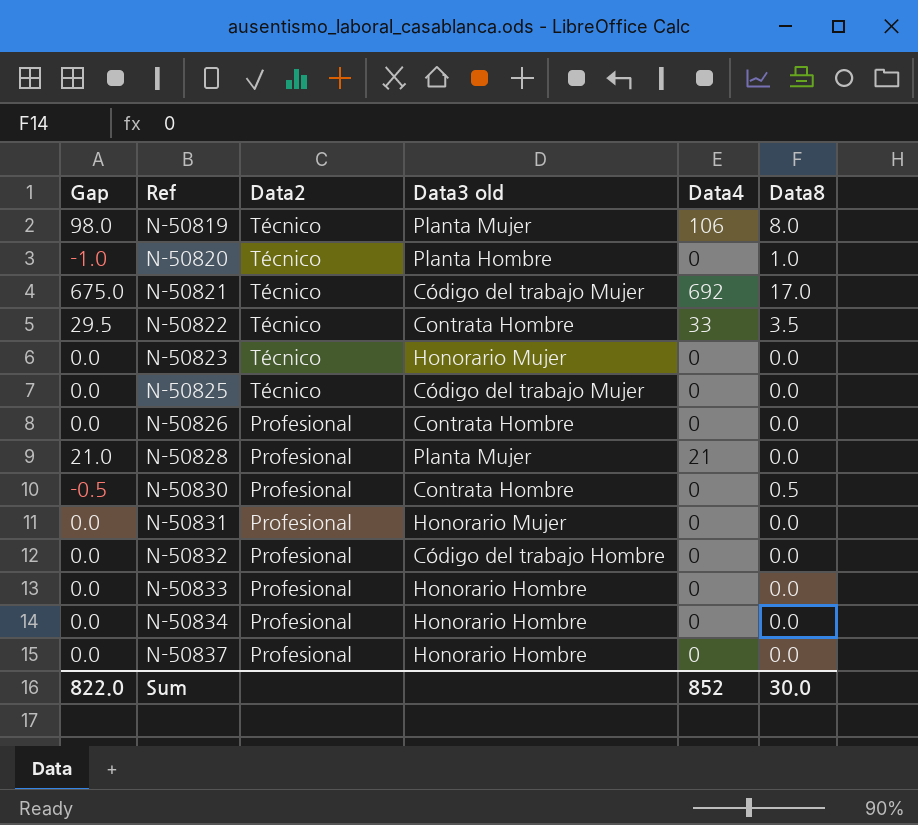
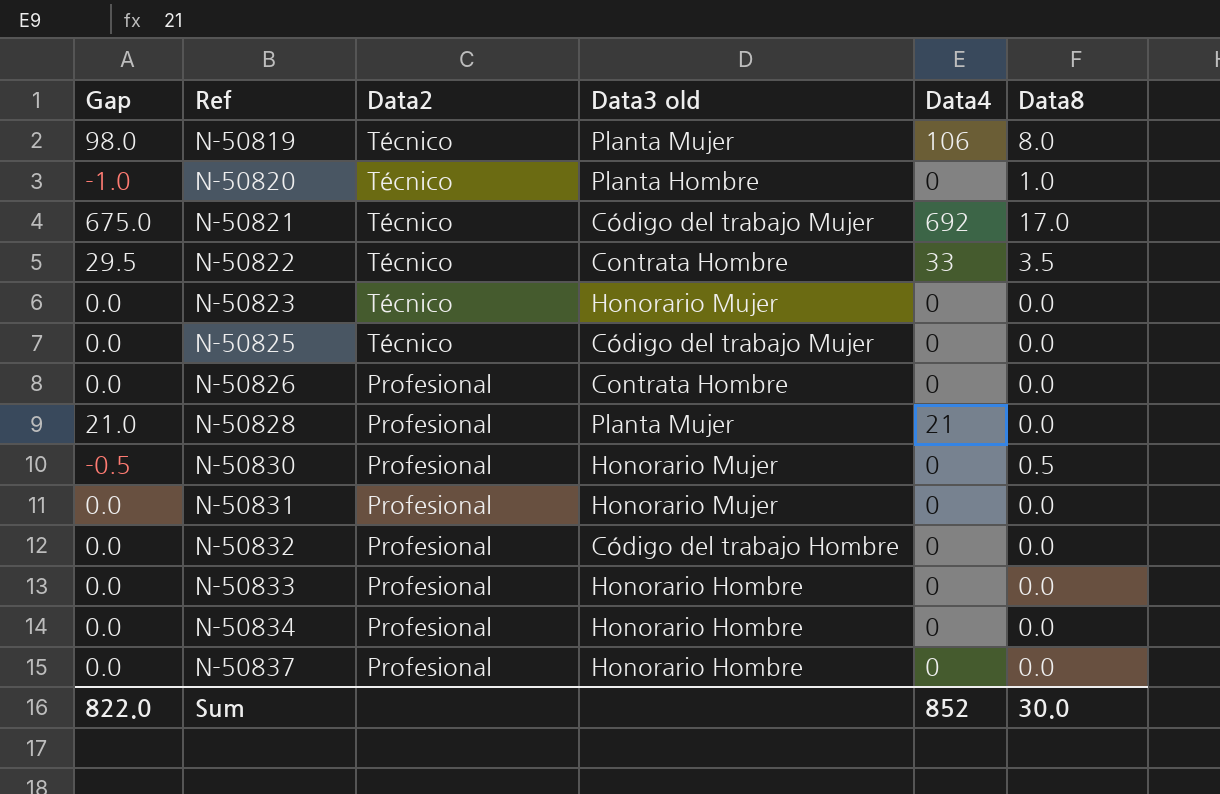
N-50830 | Data3 old: Contrata Hombre -> Honorario Mujer

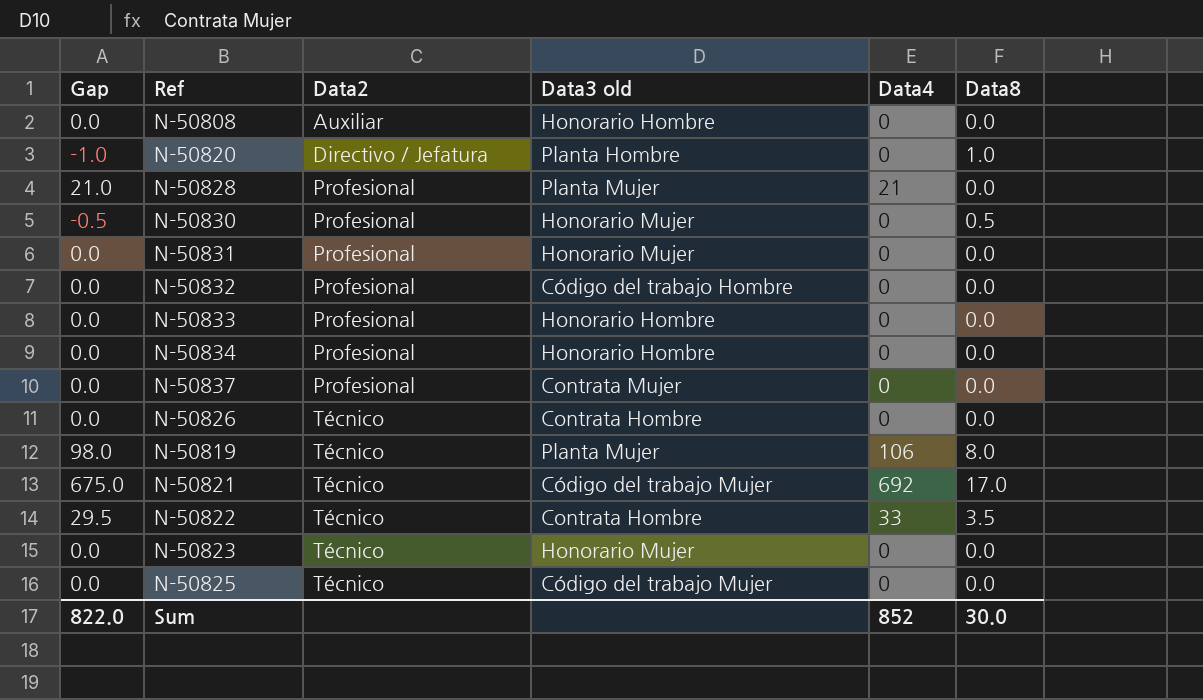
row order: Ref ascending -> Data2 ascending
row N-50808: none -> 0.0 | Auxiliar | Honorario Hombre | 0 | 0.0
N-50820 | Data2: Técnico -> Directivo / Jefatura
N-50837 | Data3 old: Honorario Hombre -> Contrata Mujer
N-50826 | Data2: Profesional -> Técnico

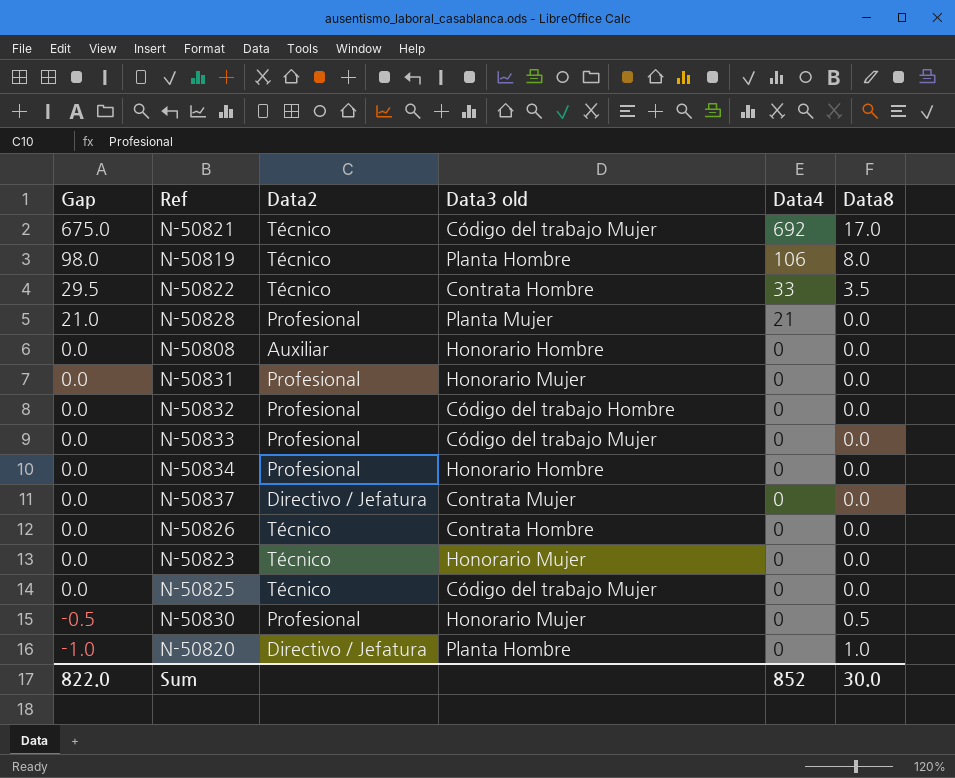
row order: Data2 ascending -> Gap descending
N-50819 | Data3 old: Planta Mujer -> Planta Hombre
N-50833 | Data3 old: Honorario Hombre -> Código del trabajo Mujer
N-50837 | Data2: Profesional -> Directivo / Jefatura

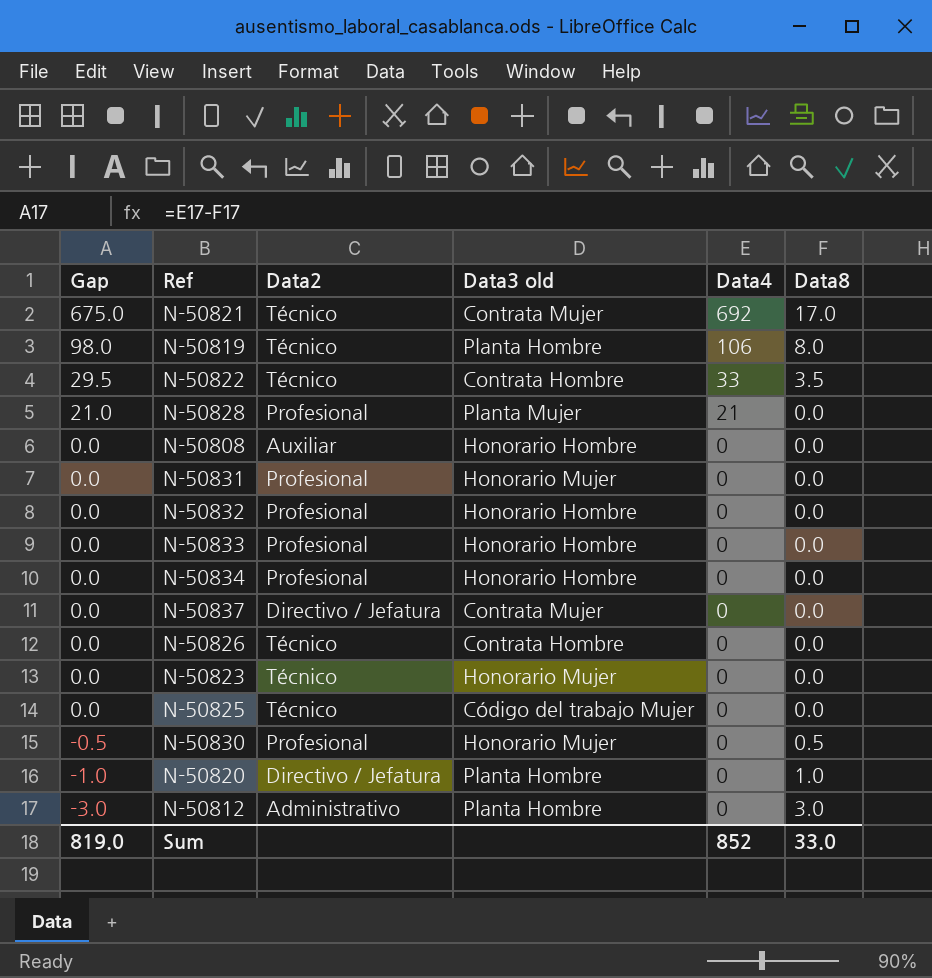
N-50821 | Data3 old: Código del trabajo Mujer -> Contrata Mujer
N-50832 | Data3 old: Código del trabajo Hombre -> Honorario Hombre
N-50833 | Data3 old: Código del trabajo Mujer -> Honorario Hombre
row N-50812: none -> -3.0 | Administrativo | Planta Hombre | 0 | 3.0
Sum | Gap: 822.0 -> 819.0
Sum | Data8: 30.0 -> 33.0

